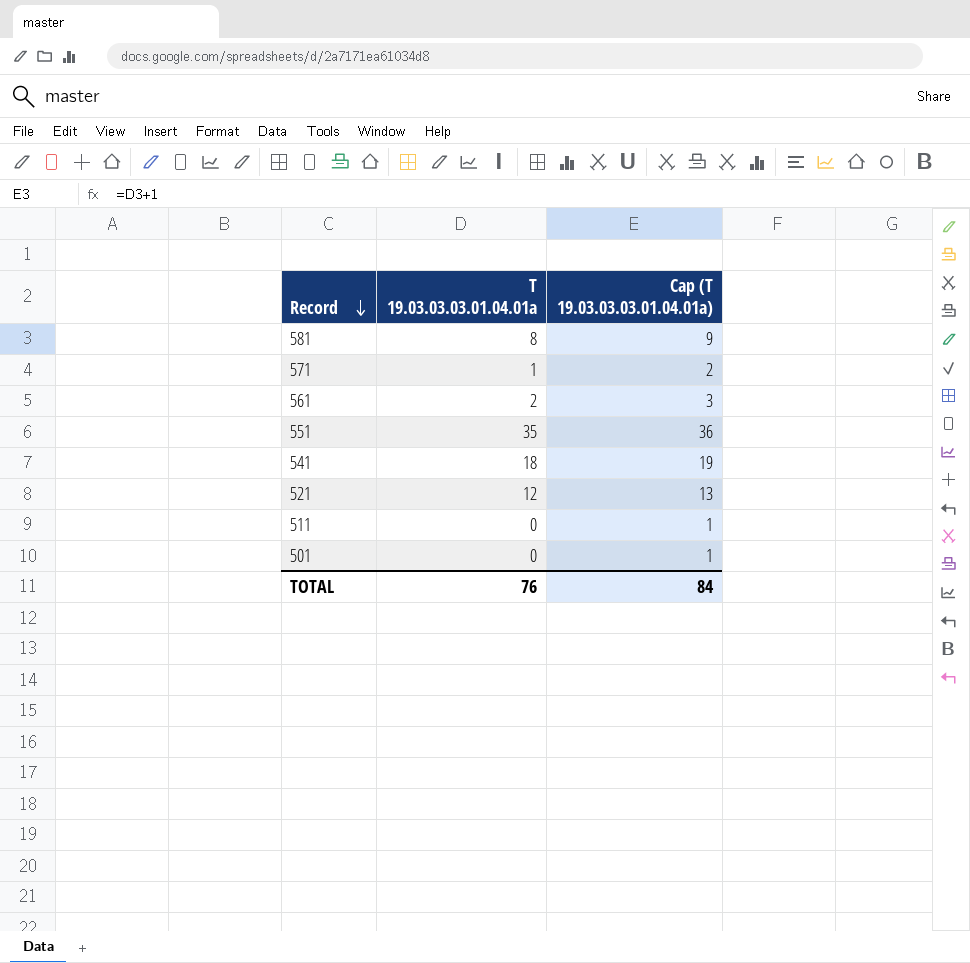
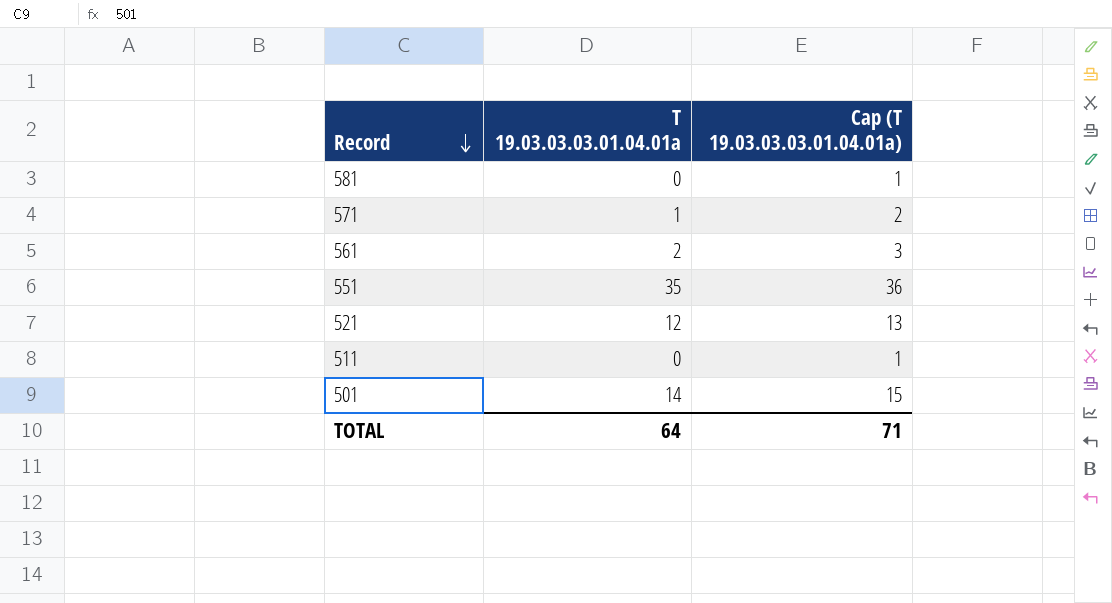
row 541: 18 | 19 -> none
581 | T 19.03.03.03.01.04.01a: 8 -> 0
581 | Cap (T 19.03.03.03.01.04.01a): 9 -> 1
501 | T 19.03.03.03.01.04.01a: 0 -> 14
501 | Cap (T 19.03.03.03.01.04.01a): 1 -> 15
TOTAL | T 19.03.03.03.01.04.01a: 76 -> 64
TOTAL | Cap (T 19.03.03.03.01.04.01a): 84 -> 71

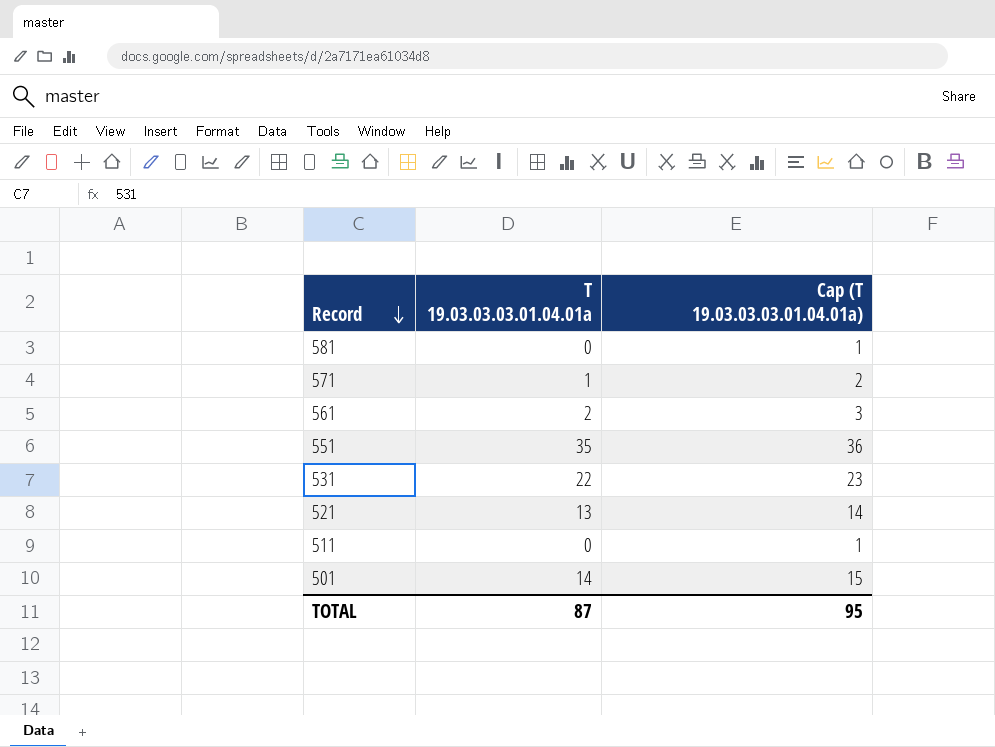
row 531: none -> 22 | 23
521 | T 19.03.03.03.01.04.01a: 12 -> 13
521 | Cap (T 19.03.03.03.01.04.01a): 13 -> 14
TOTAL | T 19.03.03.03.01.04.01a: 64 -> 87
TOTAL | Cap (T 19.03.03.03.01.04.01a): 71 -> 95

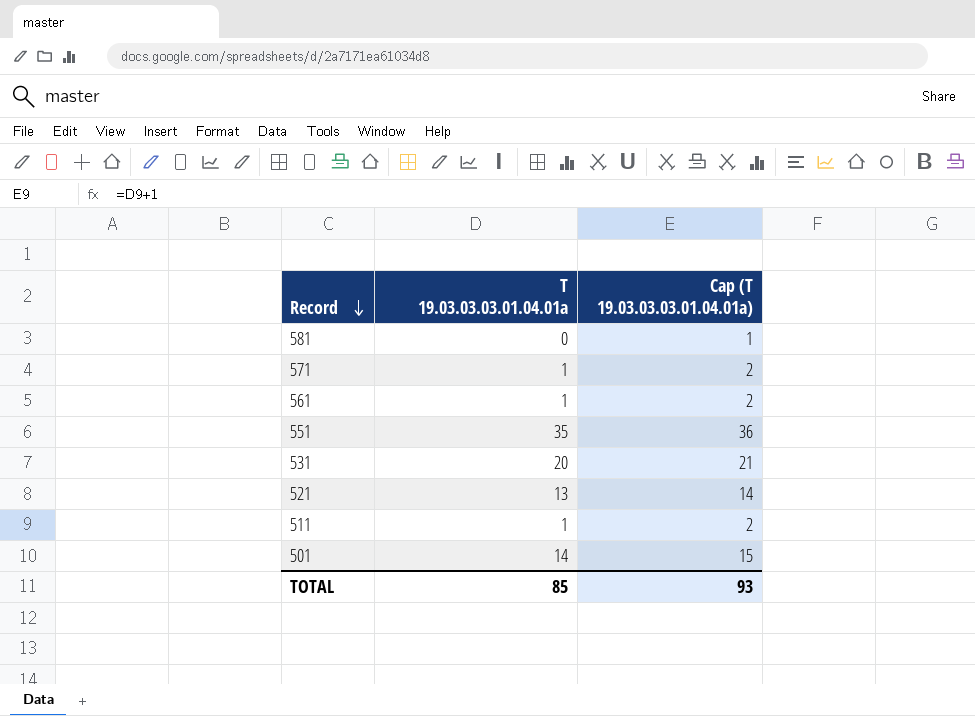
561 | T 19.03.03.03.01.04.01a: 2 -> 1
561 | Cap (T 19.03.03.03.01.04.01a): 3 -> 2
531 | T 19.03.03.03.01.04.01a: 22 -> 20
531 | Cap (T 19.03.03.03.01.04.01a): 23 -> 21
511 | T 19.03.03.03.01.04.01a: 0 -> 1
511 | Cap (T 19.03.03.03.01.04.01a): 1 -> 2
TOTAL | T 19.03.03.03.01.04.01a: 87 -> 85
TOTAL | Cap (T 19.03.03.03.01.04.01a): 95 -> 93

